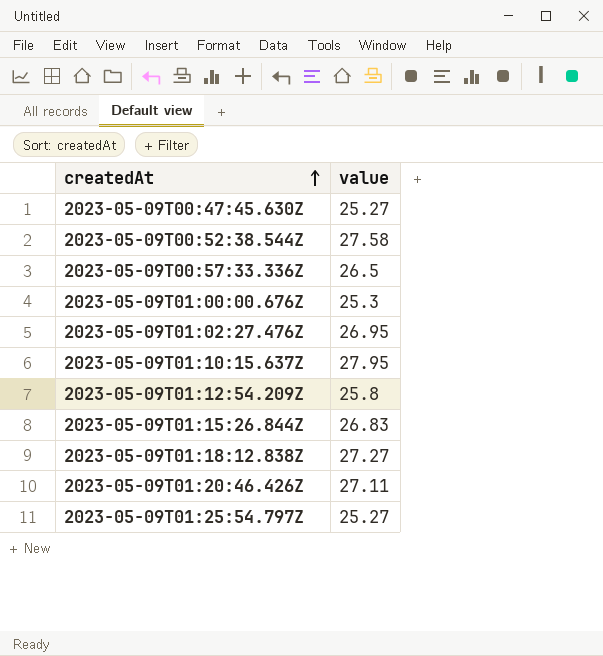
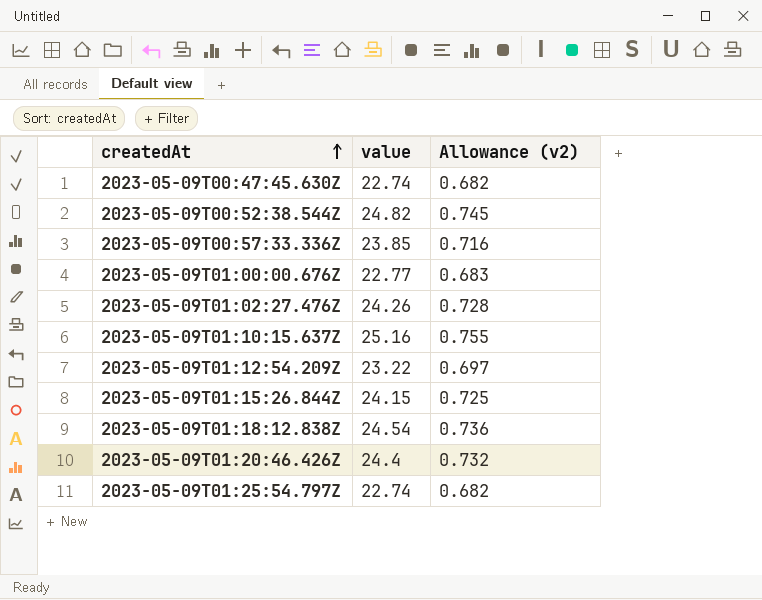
column Allowance (v2) | formula: none -> [value] * 0.03
2023-05-09T00:47:45.630Z | value: 25.27 -> 22.74
2023-05-09T00:52:38.544Z | value: 27.58 -> 24.82
2023-05-09T00:57:33.336Z | value: 26.5 -> 23.85
2023-05-09T01:00:00.676Z | value: 25.3 -> 22.77
2023-05-09T01:02:27.476Z | value: 26.95 -> 24.26
2023-05-09T01:10:15.637Z | value: 27.95 -> 25.16
2023-05-09T01:12:54.209Z | value: 25.8 -> 23.22
2023-05-09T01:15:26.844Z | value: 26.83 -> 24.15
2023-05-09T01:18:12.838Z | value: 27.27 -> 24.54
2023-05-09T01:20:46.426Z | value: 27.11 -> 24.4
2023-05-09T01:25:54.797Z | value: 25.27 -> 22.74

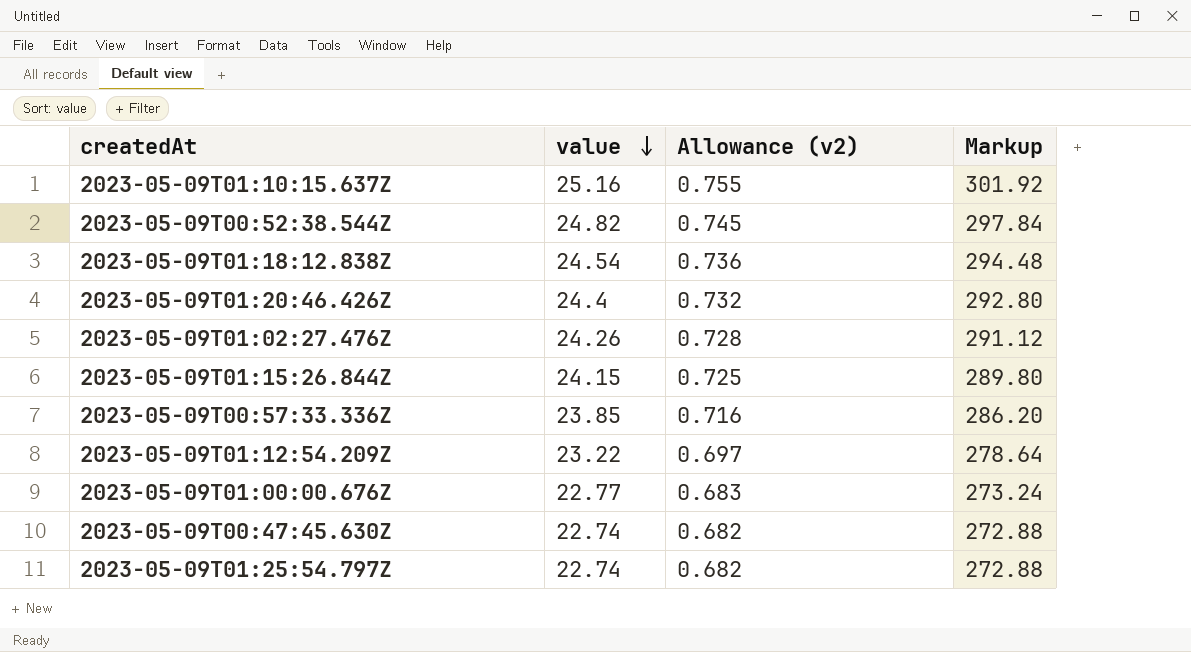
row order: createdAt ascending -> value descending
column Markup | formula: none -> [value] * 12

